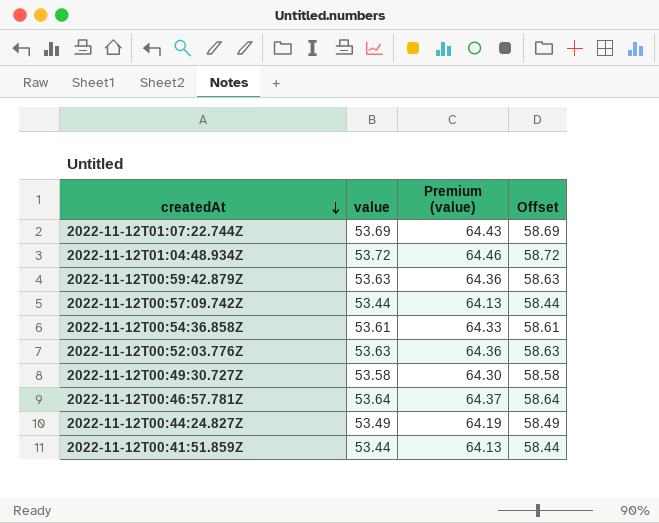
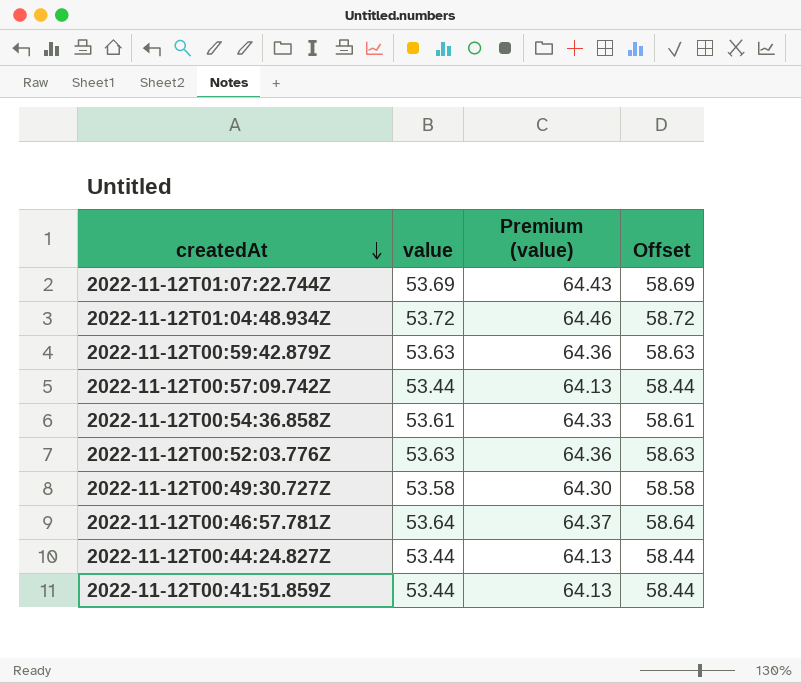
2022-11-12T00:44:24.827Z | value: 53.49 -> 53.44
2022-11-12T00:44:24.827Z | Premium (value): 64.19 -> 64.13
2022-11-12T00:44:24.827Z | Offset: 58.49 -> 58.44

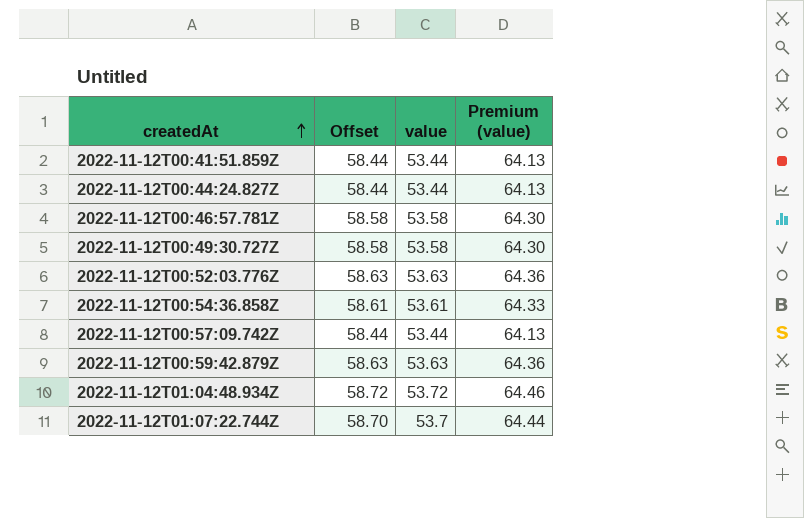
row order: createdAt descending -> createdAt ascending
column Offset | position: 4 -> 2
2022-11-12T00:46:57.781Z | Offset: 58.64 -> 58.58
2022-11-12T00:46:57.781Z | value: 53.64 -> 53.58
2022-11-12T00:46:57.781Z | Premium (value): 64.37 -> 64.30
2022-11-12T01:07:22.744Z | Offset: 58.69 -> 58.70
2022-11-12T01:07:22.744Z | value: 53.69 -> 53.7
2022-11-12T01:07:22.744Z | Premium (value): 64.43 -> 64.44

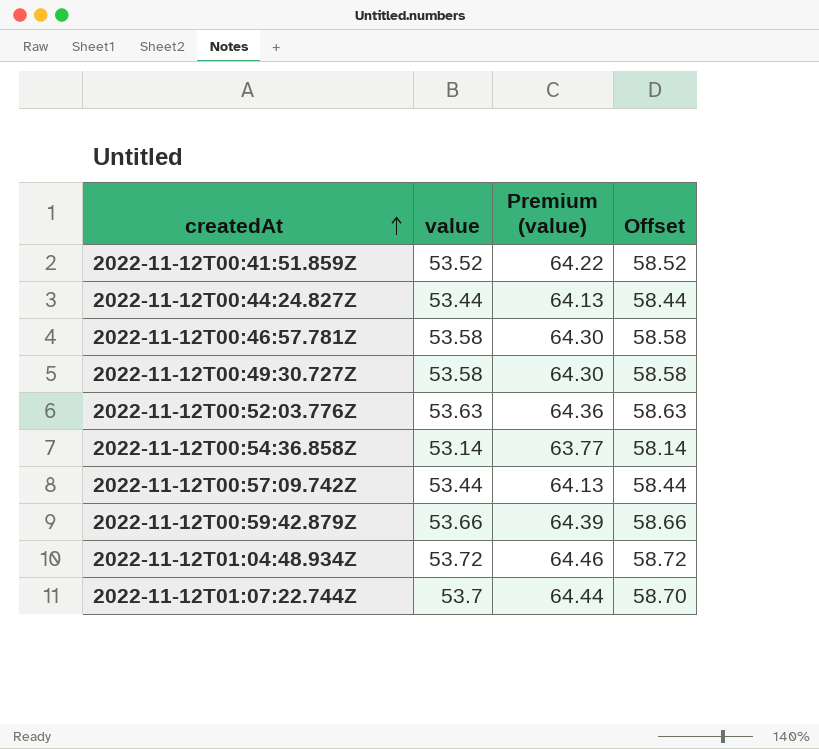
column Offset | position: 2 -> 4
2022-11-12T00:41:51.859Z | value: 53.44 -> 53.52
2022-11-12T00:41:51.859Z | Premium (value): 64.13 -> 64.22
2022-11-12T00:41:51.859Z | Offset: 58.44 -> 58.52
2022-11-12T00:54:36.858Z | value: 53.61 -> 53.14
2022-11-12T00:54:36.858Z | Premium (value): 64.33 -> 63.77
2022-11-12T00:54:36.858Z | Offset: 58.61 -> 58.14
2022-11-12T00:59:42.879Z | value: 53.63 -> 53.66
2022-11-12T00:59:42.879Z | Premium (value): 64.36 -> 64.39
2022-11-12T00:59:42.879Z | Offset: 58.63 -> 58.66

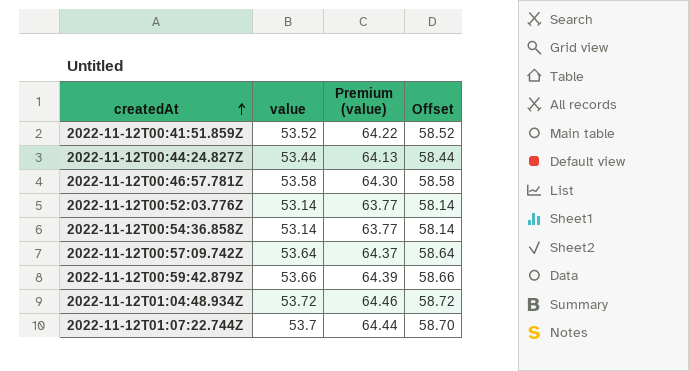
row 2022-11-12T00:49:30.727Z: 53.58 | 64.30 | 58.58 -> none
2022-11-12T00:52:03.776Z | value: 53.63 -> 53.14
2022-11-12T00:52:03.776Z | Premium (value): 64.36 -> 63.77
2022-11-12T00:52:03.776Z | Offset: 58.63 -> 58.14
2022-11-12T00:57:09.742Z | value: 53.44 -> 53.64
2022-11-12T00:57:09.742Z | Premium (value): 64.13 -> 64.37
2022-11-12T00:57:09.742Z | Offset: 58.44 -> 58.64

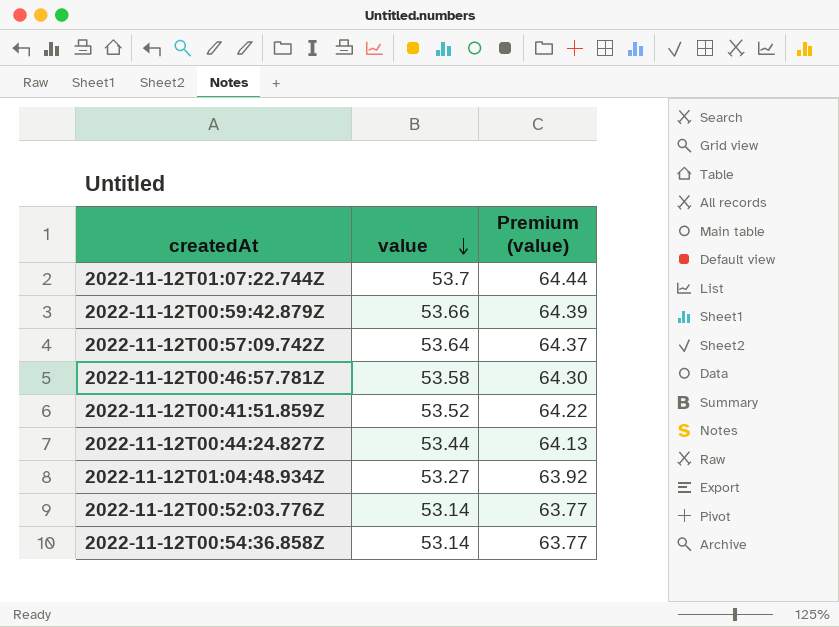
row order: createdAt ascending -> value descending
column Offset | formula: [value] + 5 -> none
2022-11-12T01:04:48.934Z | value: 53.72 -> 53.27
2022-11-12T01:04:48.934Z | Premium (value): 64.46 -> 63.92

